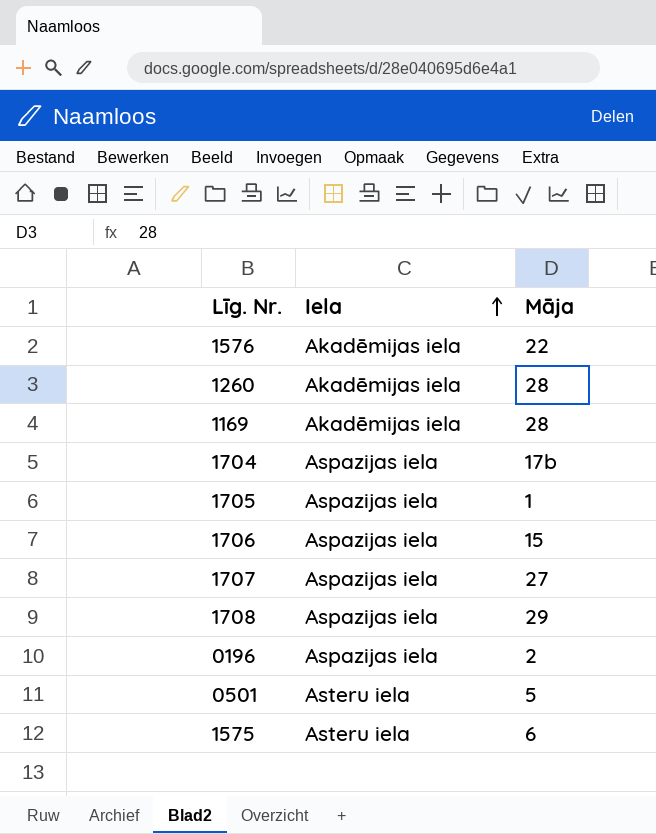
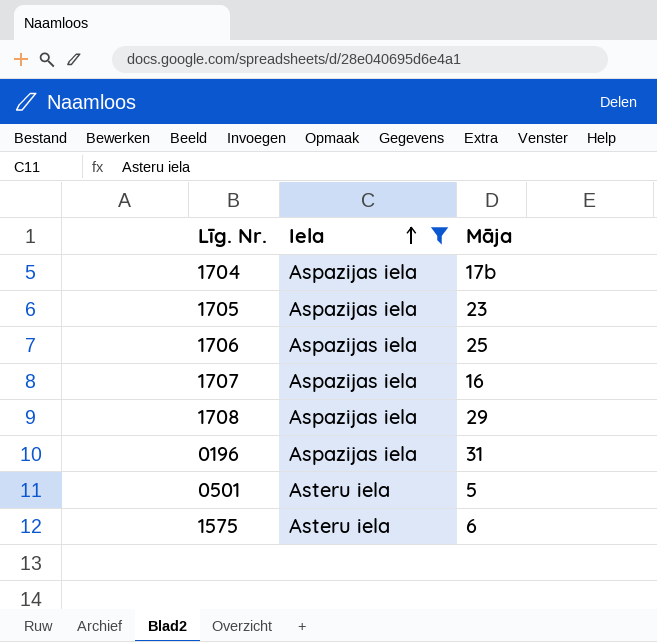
filter: none -> Iela != Akadēmijas iela
1705 | Māja: 1 -> 23
1706 | Māja: 15 -> 25
1707 | Māja: 27 -> 16
0196 | Māja: 2 -> 31

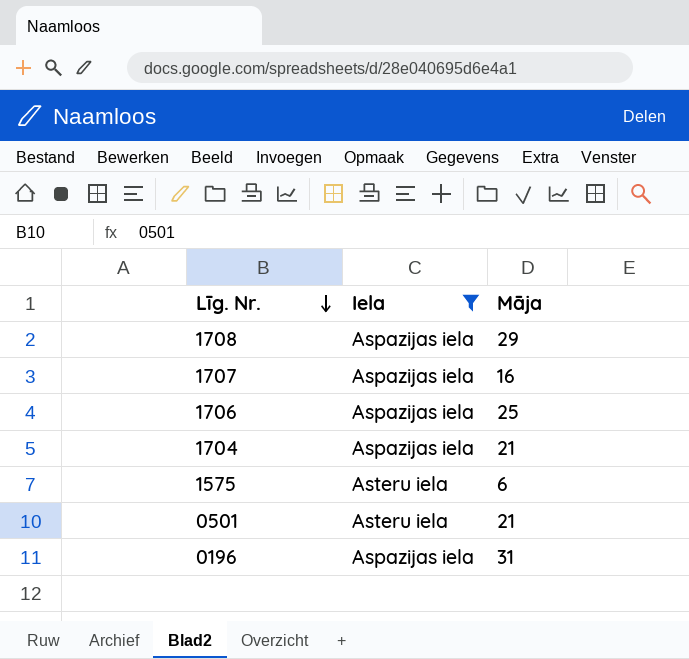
row order: Iela ascending -> Līg. Nr. descending
row 1705: Aspazijas iela | 23 -> none
1704 | Māja: 17b -> 21
0501 | Māja: 5 -> 21

